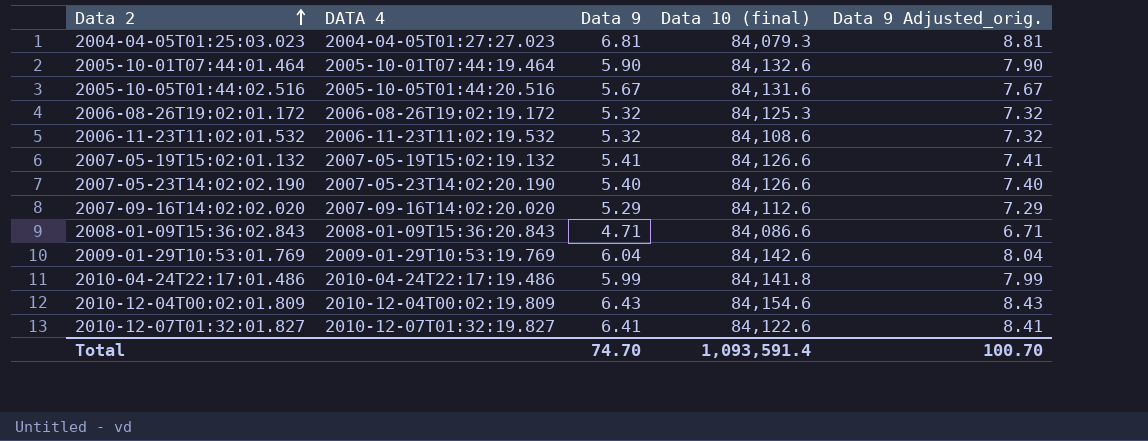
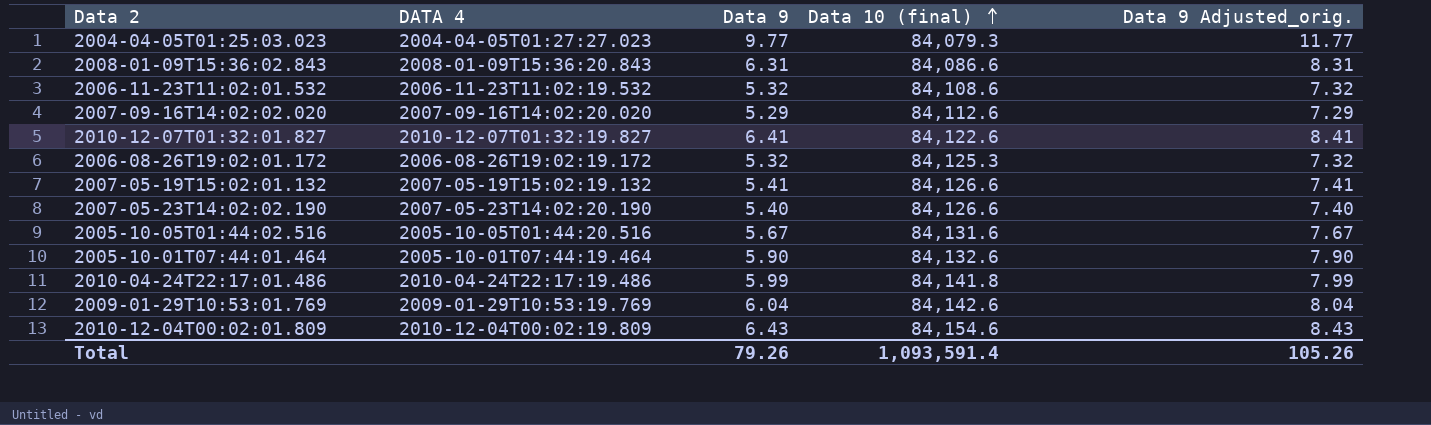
row order: Data 2 ascending -> Data 10 (final) ascending
2004-04-05T01:25:03.023 | Data 9: 6.81 -> 9.77
2004-04-05T01:25:03.023 | Data 9 Adjusted_orig.: 8.81 -> 11.77
2008-01-09T15:36:02.843 | Data 9: 4.71 -> 6.31
2008-01-09T15:36:02.843 | Data 9 Adjusted_orig.: 6.71 -> 8.31
Total | Data 9: 74.70 -> 79.26
Total | Data 9 Adjusted_orig.: 100.70 -> 105.26

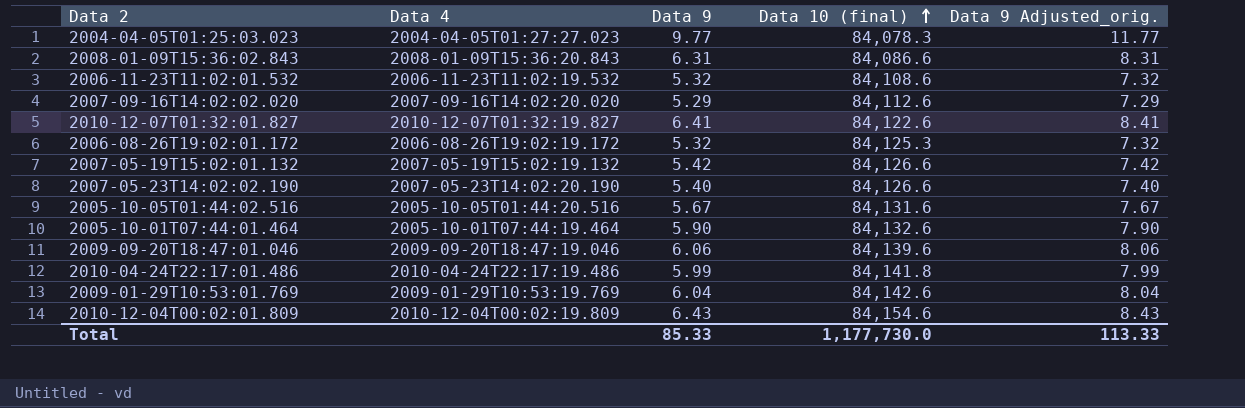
column name: DATA 4 -> Data 4
2004-04-05T01:25:03.023 | Data 10 (final): 84,079.3 -> 84,078.3
2007-05-19T15:02:01.132 | Data 9: 5.41 -> 5.42
2007-05-19T15:02:01.132 | Data 9 Adjusted_orig.: 7.41 -> 7.42
row 2009-09-20T18:47:01.046: none -> 2009-09-20T18:47:19.046 | 6.06 | 84,139.6 | 8.06
Total | Data 9: 79.26 -> 85.33
Total | Data 10 (final): 1,093,591.4 -> 1,177,730.0
Total | Data 9 Adjusted_orig.: 105.26 -> 113.33

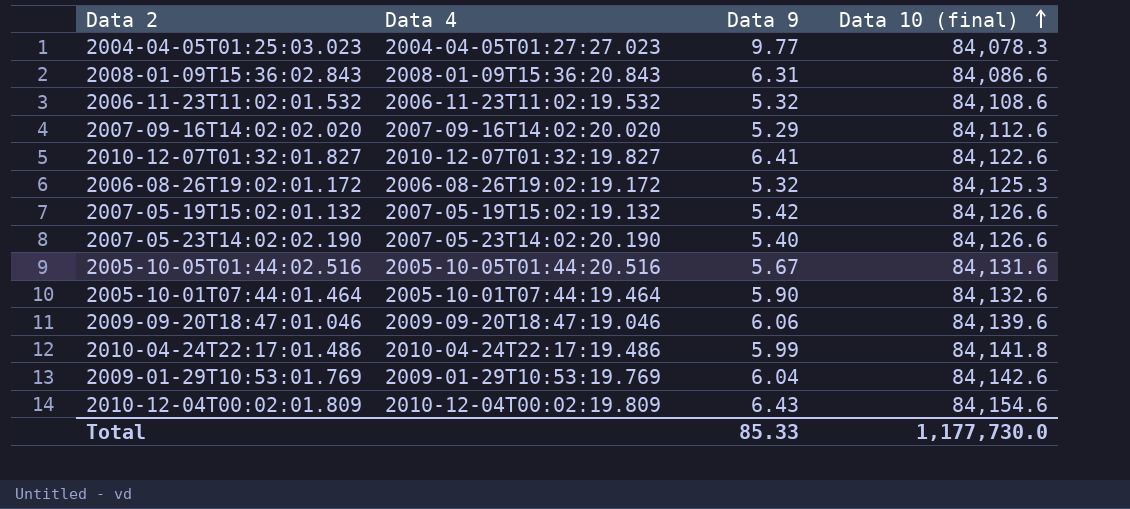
column Data 9 Adjusted_orig. | formula: [Data 9] + 2 -> none

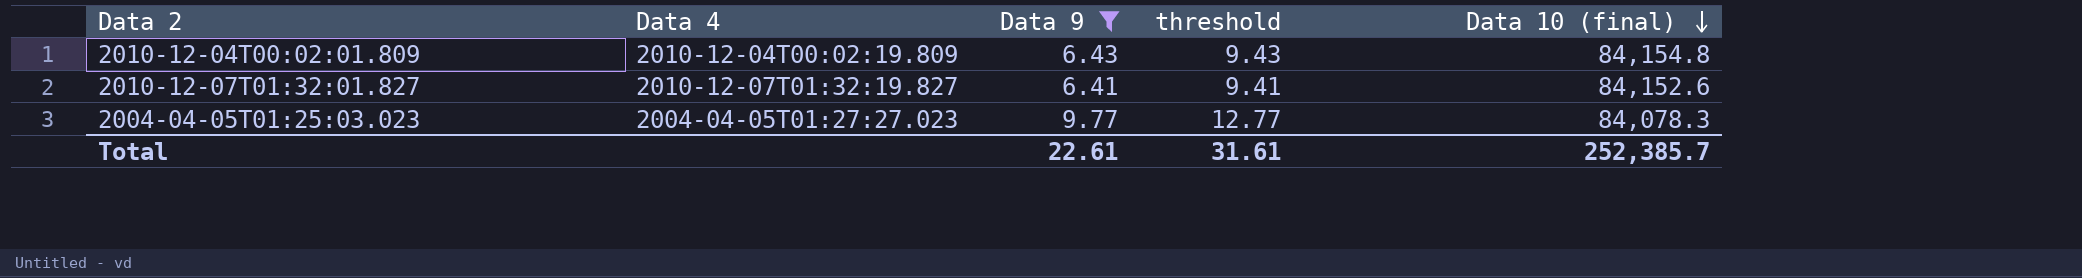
filter: none -> Data 9 >= 6.41
row order: Data 10 (final) ascending -> Data 10 (final) descending
column threshold | formula: none -> [Data 9] + 3
2010-12-04T00:02:01.809 | Data 10 (final): 84,154.6 -> 84,154.8
2010-12-07T01:32:01.827 | Data 10 (final): 84,122.6 -> 84,152.6
Total | Data 9: 85.33 -> 22.61
Total | Data 10 (final): 1,177,730.0 -> 252,385.7

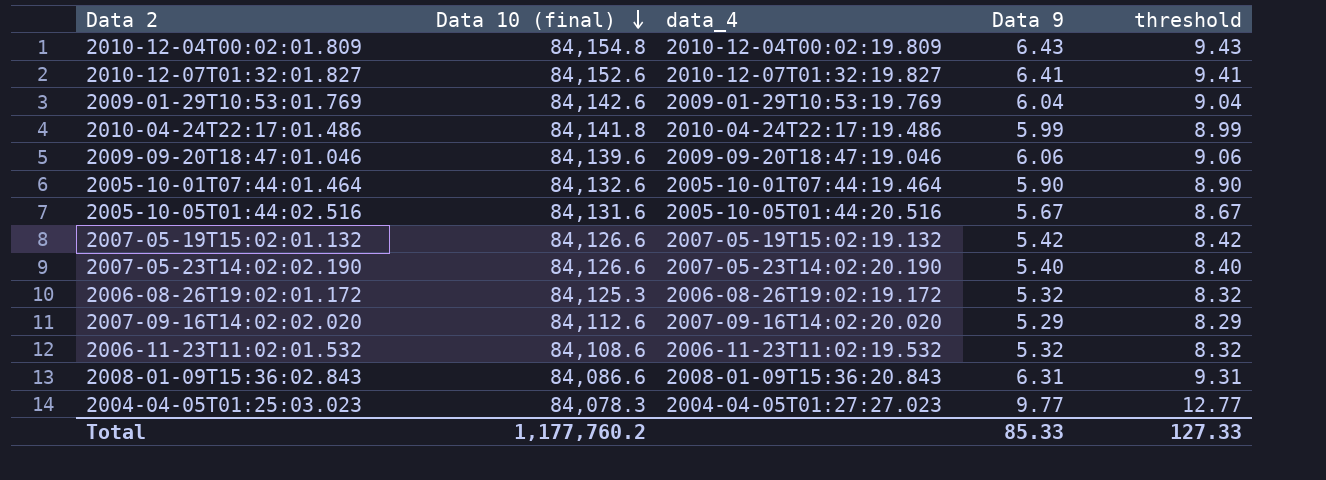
filter: Data 9 >= 6.41 -> none
column Data 10 (final) | position: 5 -> 2
column name: Data 4 -> data_4
Total | Data 10 (final): 252,385.7 -> 1,177,760.2
Total | Data 9: 22.61 -> 85.33
Total | threshold: 31.61 -> 127.33

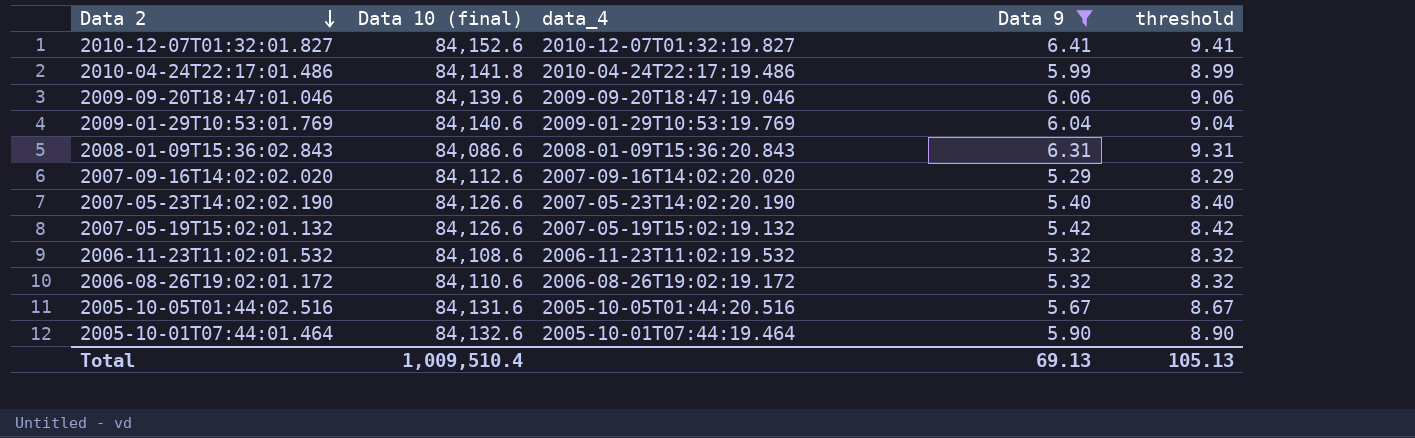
filter: none -> Data 9 <= 6.41
row order: Data 10 (final) descending -> Data 2 descending
2009-01-29T10:53:01.769 | Data 10 (final): 84,142.6 -> 84,140.6
2006-08-26T19:02:01.172 | Data 10 (final): 84,125.3 -> 84,110.6
Total | Data 10 (final): 1,177,760.2 -> 1,009,510.4
Total | Data 9: 85.33 -> 69.13
Total | threshold: 127.33 -> 105.13

